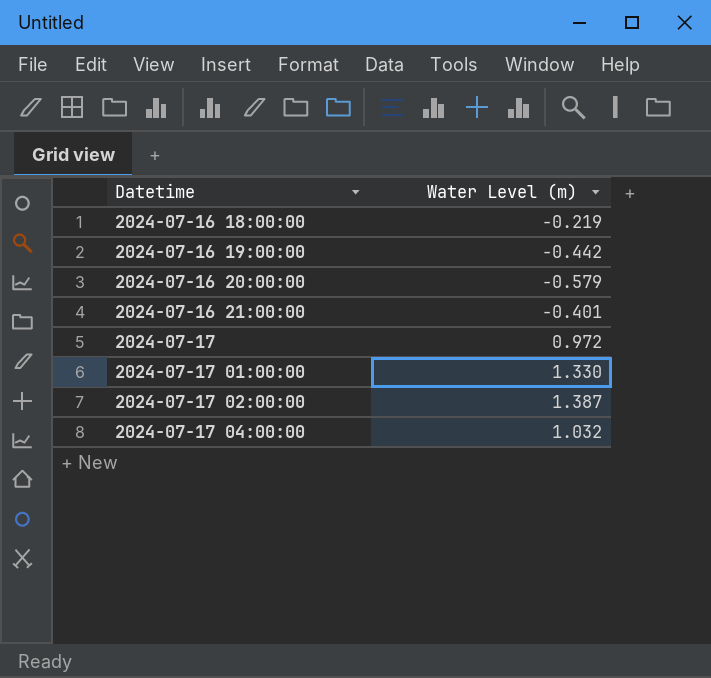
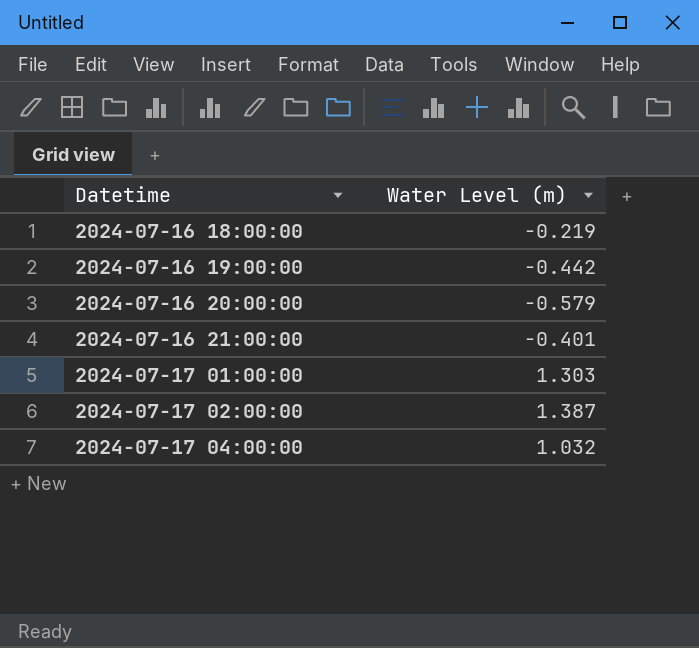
row 2024-07-17: 0.972 -> none
2024-07-17 01:00:00 | Water Level (m): 1.330 -> 1.303

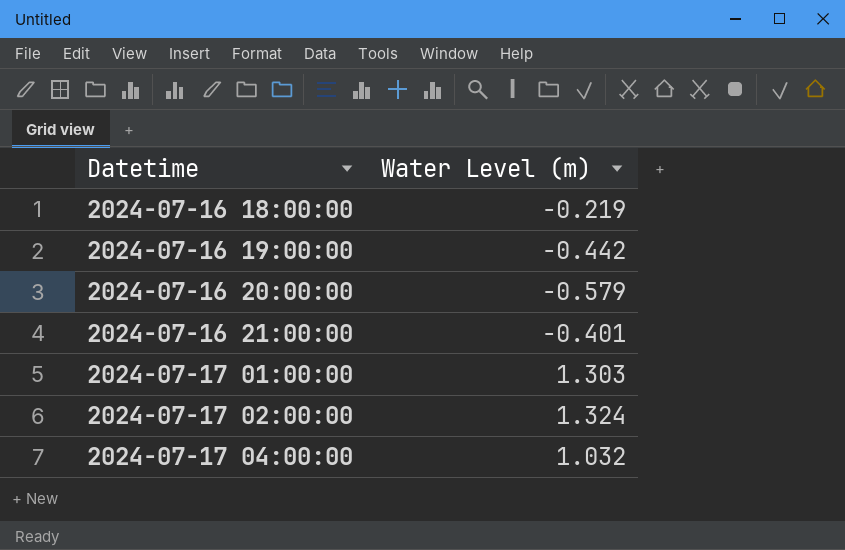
2024-07-17 02:00:00 | Water Level (m): 1.387 -> 1.324

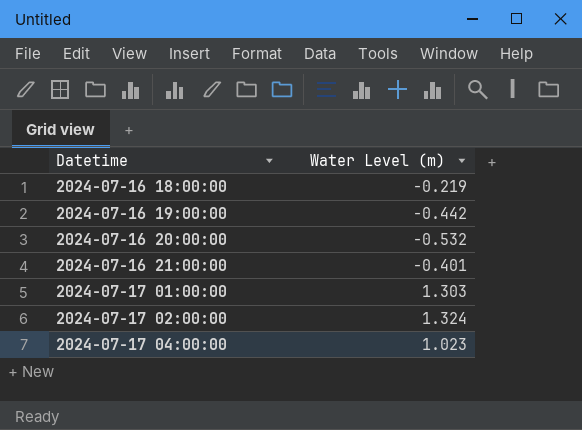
2024-07-16 20:00:00 | Water Level (m): -0.579 -> -0.532
2024-07-17 04:00:00 | Water Level (m): 1.032 -> 1.023

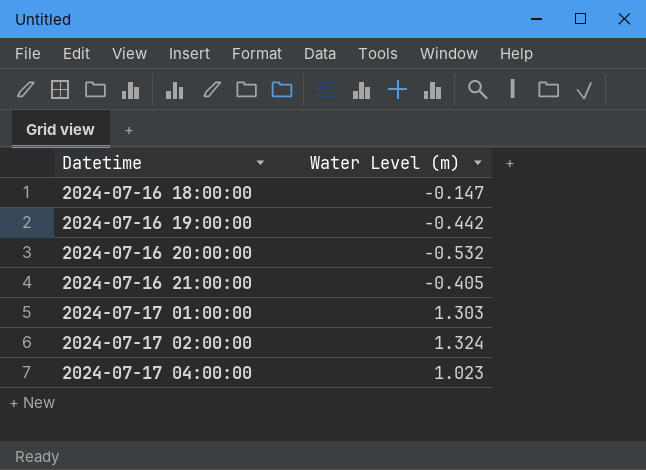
2024-07-16 18:00:00 | Water Level (m): -0.219 -> -0.147
2024-07-16 21:00:00 | Water Level (m): -0.401 -> -0.405

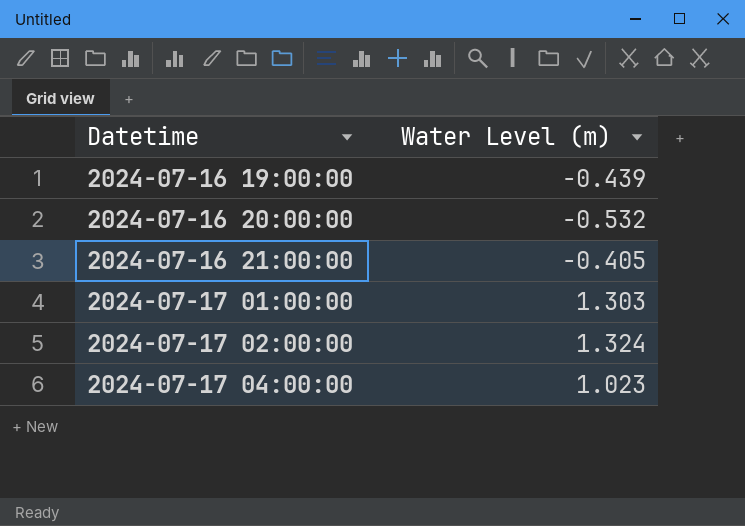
row 2024-07-16 18:00:00: -0.147 -> none
2024-07-16 19:00:00 | Water Level (m): -0.442 -> -0.439

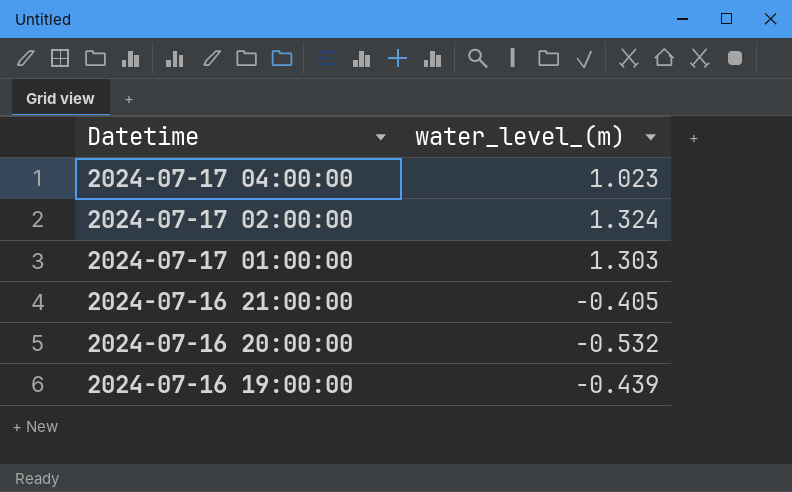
row order: Datetime ascending -> Datetime descending
column name: Water Level (m) -> water_level_(m)

